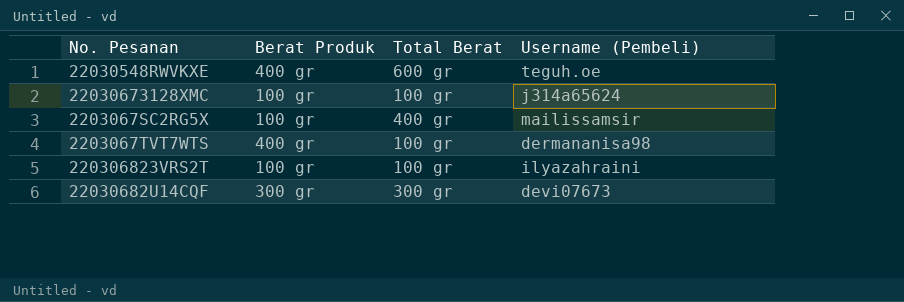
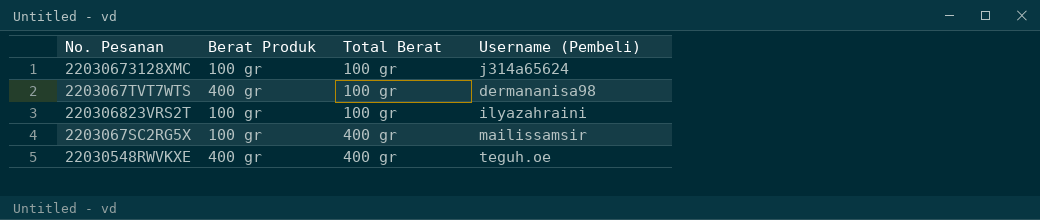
row order: none -> Total Berat ascending
row 22030682U14CQF: 300 gr | 300 gr | devi07673 -> none
22030548RWVKXE | Total Berat: 600 gr -> 400 gr

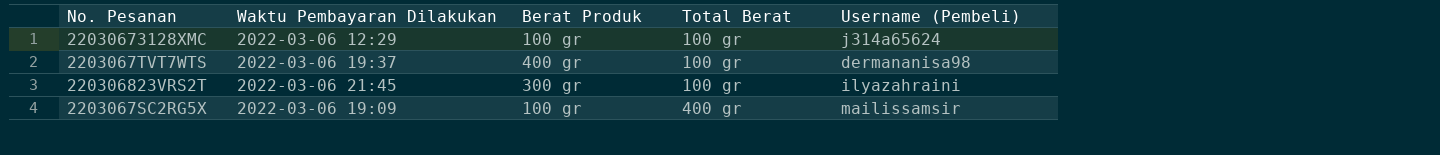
column Waktu Pembayaran Dilakukan | position: none -> 2
row 22030548RWVKXE: 400 gr | 400 gr | teguh.oe -> none
220306823VRS2T | Berat Produk: 100 gr -> 300 gr

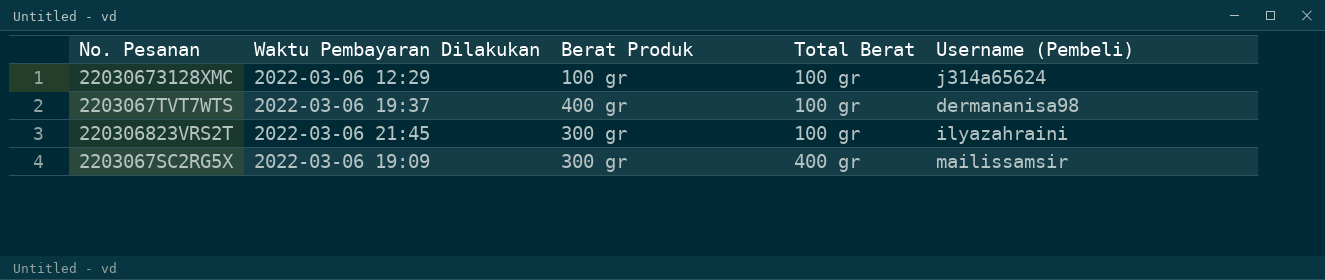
2203067SC2RG5X | Berat Produk: 100 gr -> 300 gr

